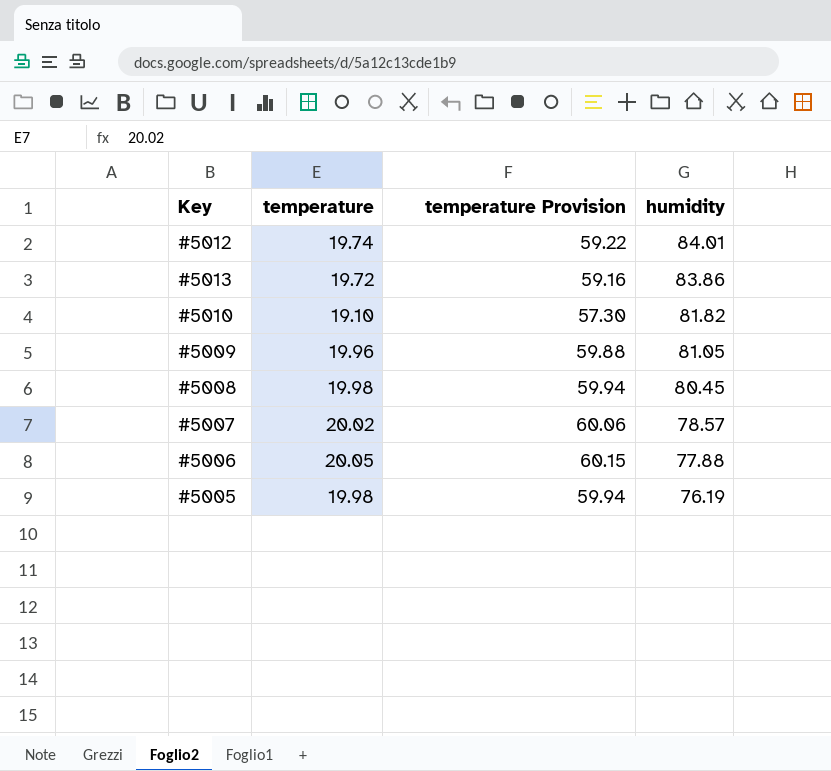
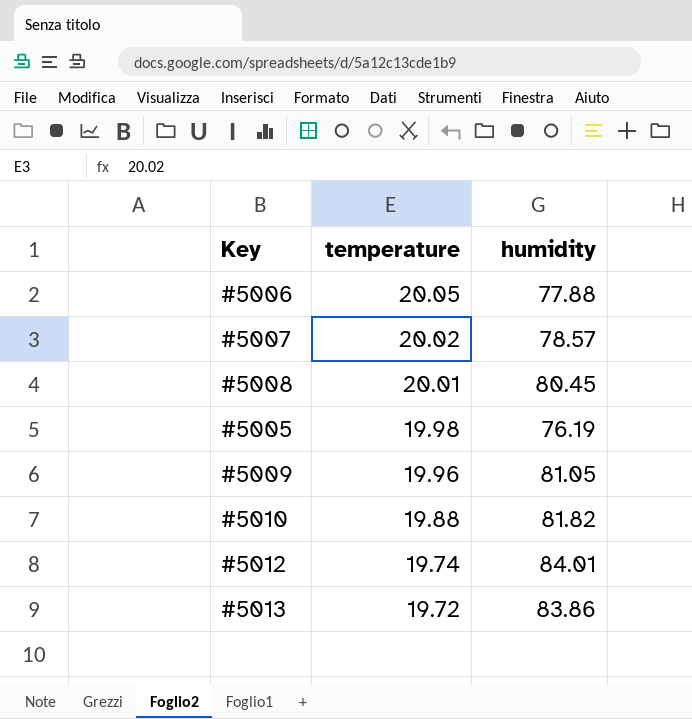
row order: humidity descending -> temperature descending
column temperature Provision | formula: [temperature] * 3 -> none
#5008 | temperature: 19.98 -> 20.01
#5010 | temperature: 19.10 -> 19.88

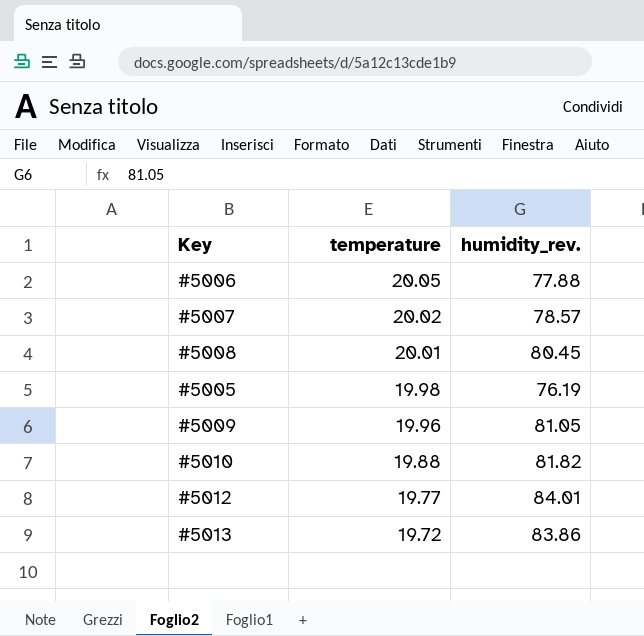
column name: humidity -> humidity_rev.
#5012 | temperature: 19.74 -> 19.77

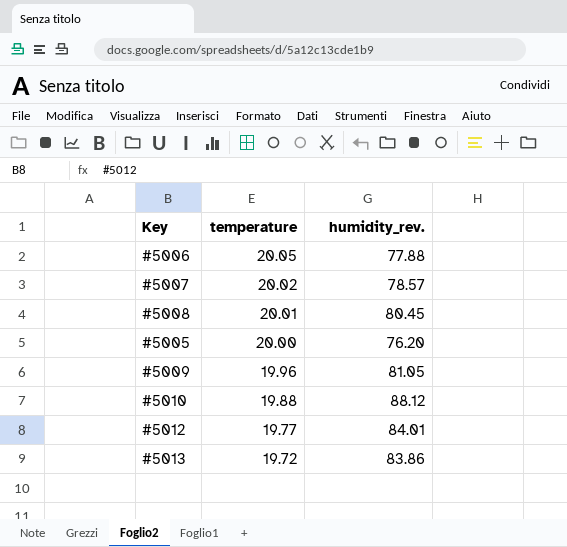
#5005 | temperature: 19.98 -> 20.00
#5005 | humidity_rev.: 76.19 -> 76.20
#5010 | humidity_rev.: 81.82 -> 88.12

